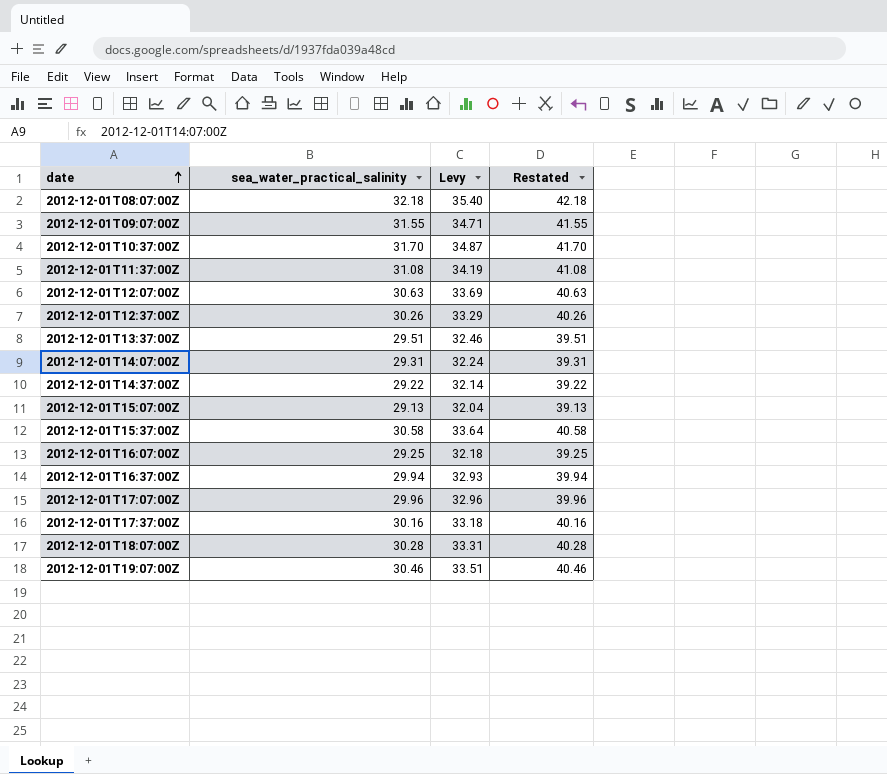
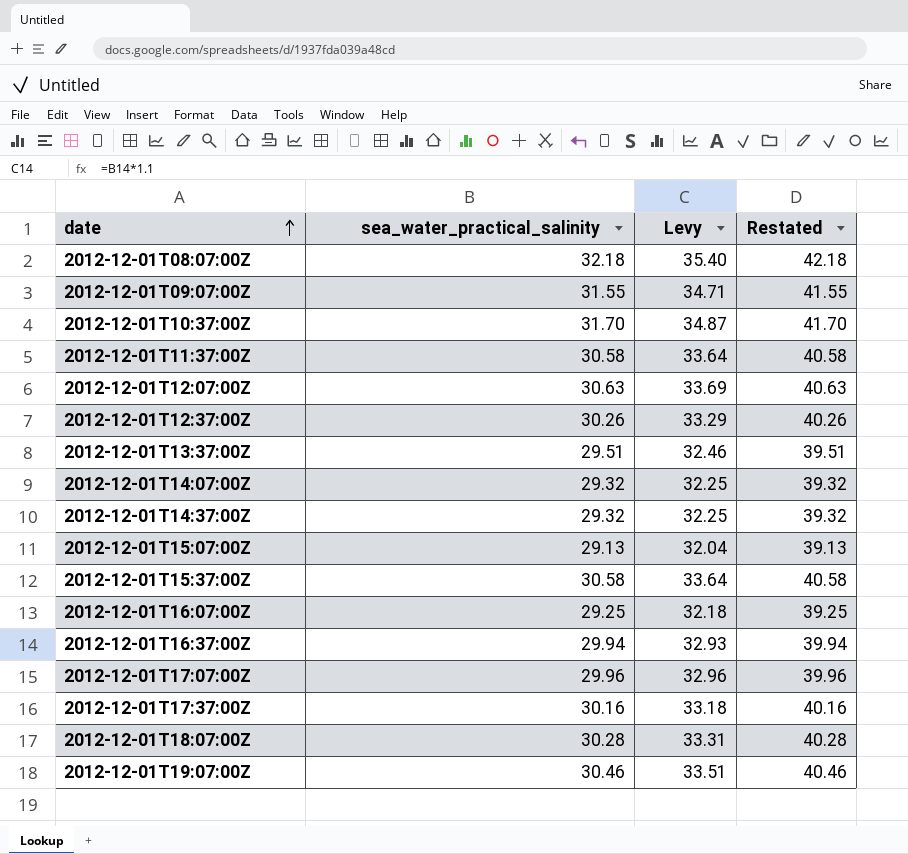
2012-12-01T11:37:00Z | sea_water_practical_salinity: 31.08 -> 30.58
2012-12-01T11:37:00Z | Levy: 34.19 -> 33.64
2012-12-01T11:37:00Z | Restated: 41.08 -> 40.58
2012-12-01T14:07:00Z | sea_water_practical_salinity: 29.31 -> 29.32
2012-12-01T14:07:00Z | Levy: 32.24 -> 32.25
2012-12-01T14:07:00Z | Restated: 39.31 -> 39.32
2012-12-01T14:37:00Z | sea_water_practical_salinity: 29.22 -> 29.32
2012-12-01T14:37:00Z | Levy: 32.14 -> 32.25
2012-12-01T14:37:00Z | Restated: 39.22 -> 39.32

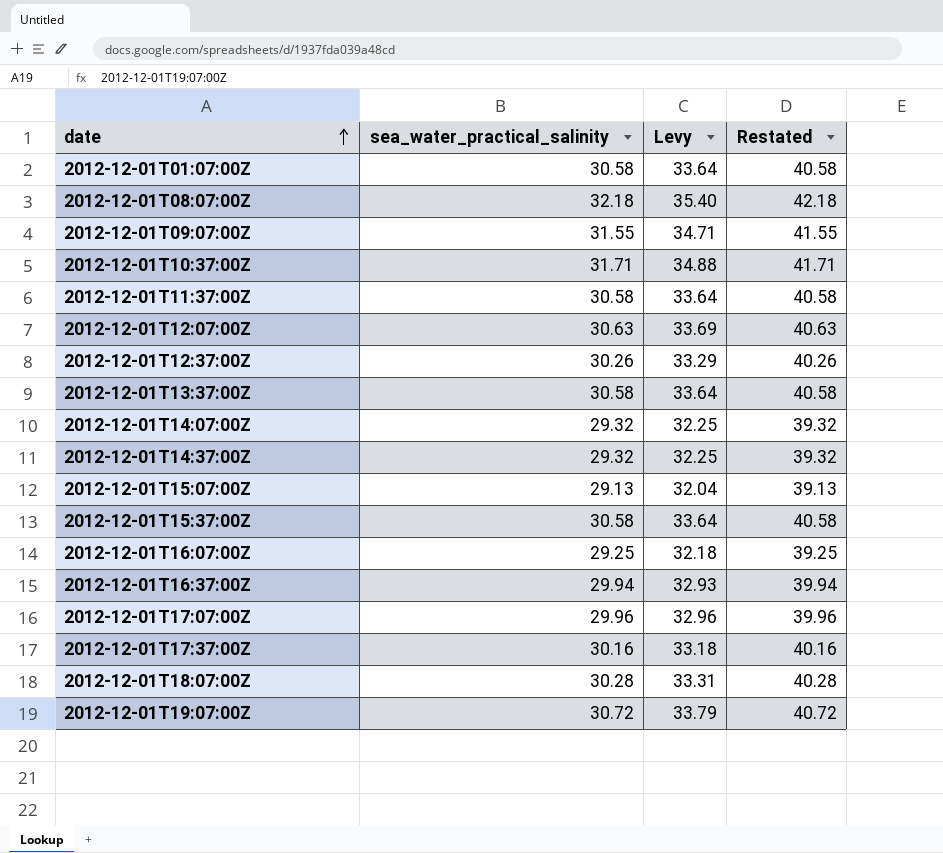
row 2012-12-01T01:07:00Z: none -> 30.58 | 33.64 | 40.58
2012-12-01T10:37:00Z | sea_water_practical_salinity: 31.70 -> 31.71
2012-12-01T10:37:00Z | Levy: 34.87 -> 34.88
2012-12-01T10:37:00Z | Restated: 41.70 -> 41.71
2012-12-01T13:37:00Z | sea_water_practical_salinity: 29.51 -> 30.58
2012-12-01T13:37:00Z | Levy: 32.46 -> 33.64
2012-12-01T13:37:00Z | Restated: 39.51 -> 40.58
2012-12-01T19:07:00Z | sea_water_practical_salinity: 30.46 -> 30.72
2012-12-01T19:07:00Z | Levy: 33.51 -> 33.79
2012-12-01T19:07:00Z | Restated: 40.46 -> 40.72

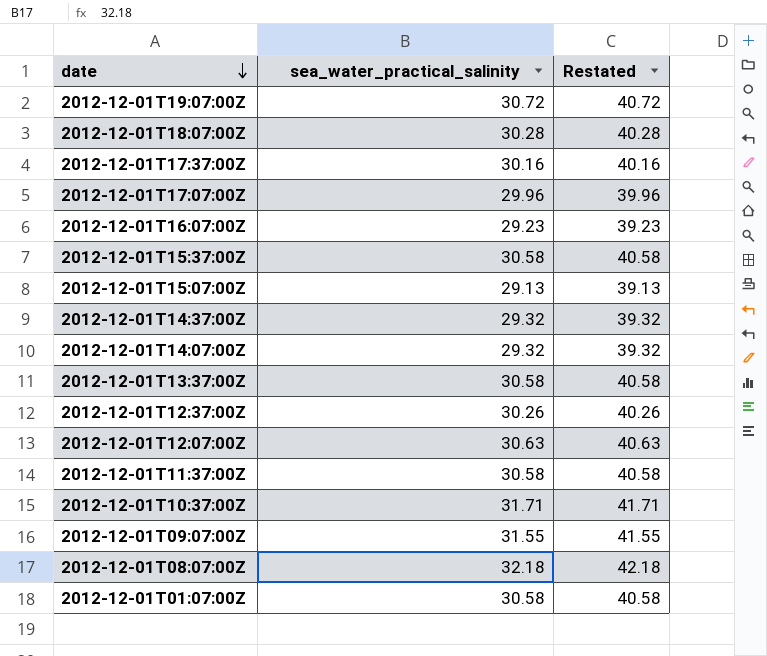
row order: date ascending -> date descending
column Levy | formula: [sea_water_practical_salinity] * 1.1 -> none
row 2012-12-01T16:37:00Z: 29.94 | 32.93 | 39.94 -> none
2012-12-01T16:07:00Z | sea_water_practical_salinity: 29.25 -> 29.23
2012-12-01T16:07:00Z | Restated: 39.25 -> 39.23

